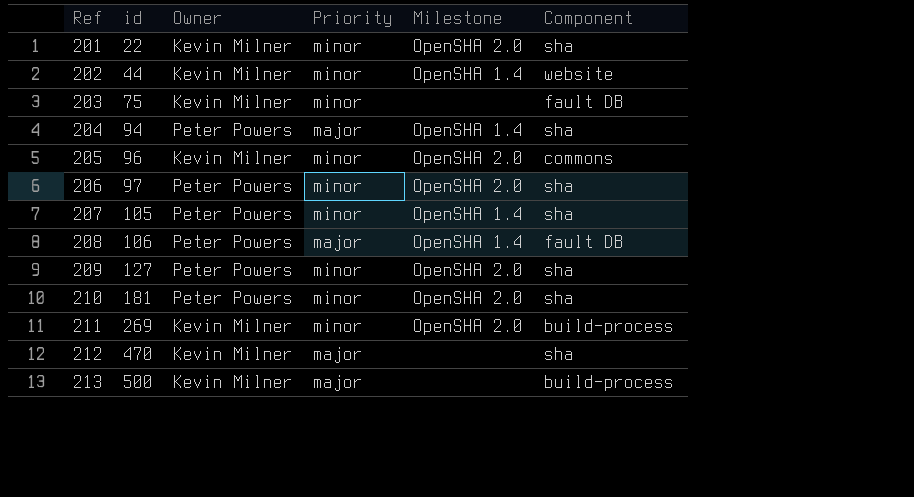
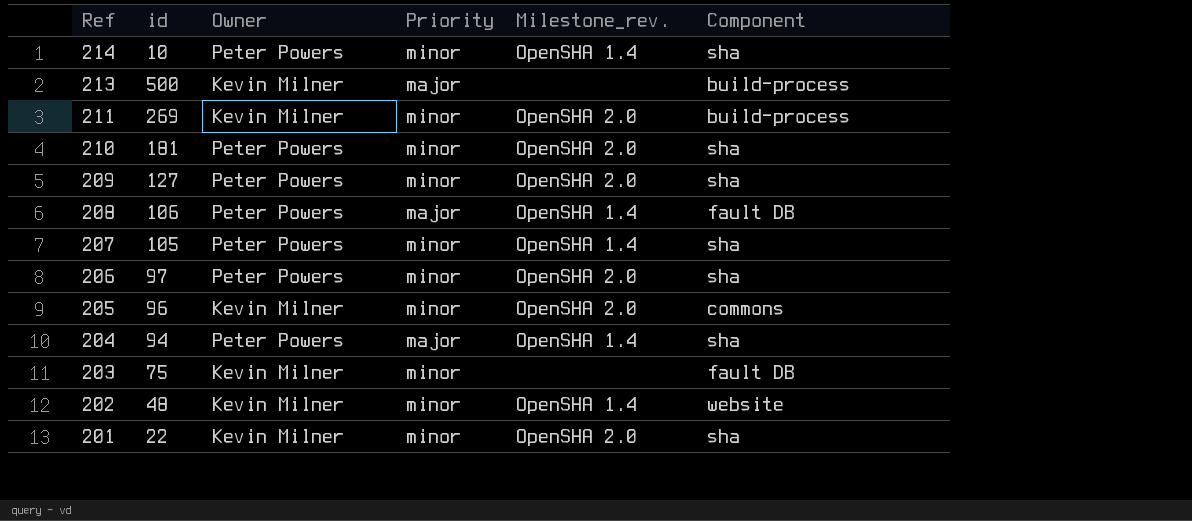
row order: Ref ascending -> Ref descending
column name: Milestone -> Milestone_rev.
row 212: 470 | Kevin Milner | major | none | sha -> none
row 214: none -> 10 | Peter Powers | minor | OpenSHA 1.4 | sha
202 | id: 44 -> 48

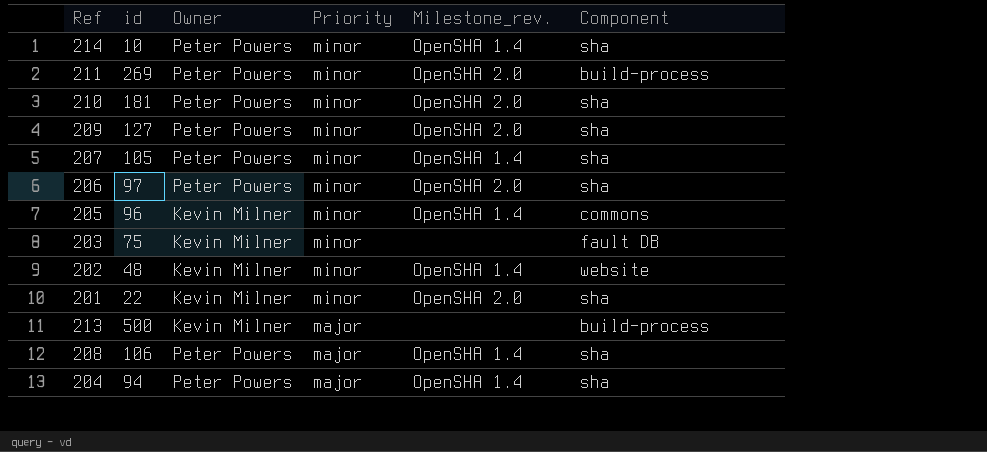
row order: Ref descending -> Priority descending
211 | Owner: Kevin Milner -> Peter Powers
205 | Milestone_rev.: OpenSHA 2.0 -> OpenSHA 1.4
208 | Component: fault DB -> sha

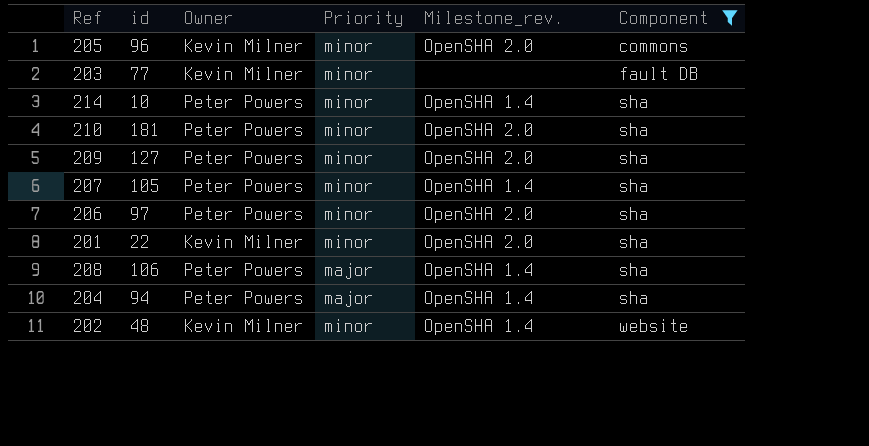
filter: none -> Component != build-process
row order: Priority descending -> Component ascending
205 | Milestone_rev.: OpenSHA 1.4 -> OpenSHA 2.0
203 | id: 75 -> 77

